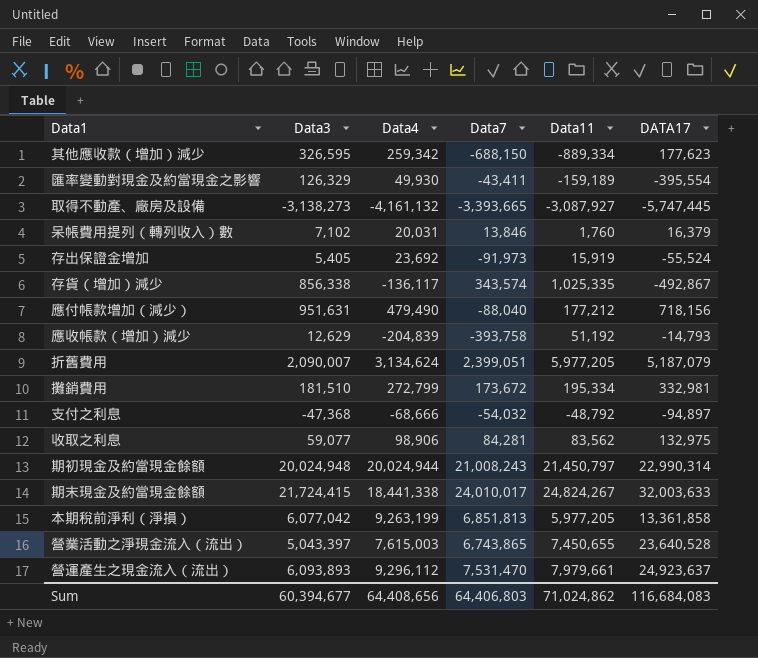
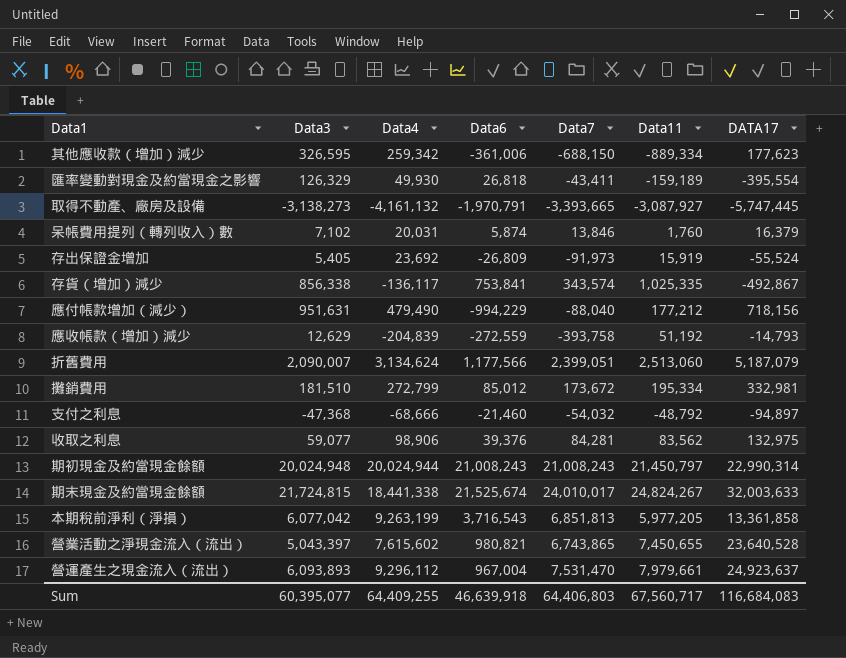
column Data6 | position: none -> 4
折舊費用 | Data11: 5,977,205 -> 2,513,060
期末現金及約當現金餘額 | Data3: 21,724,415 -> 21,724,815
營業活動之淨現金流入（流出） | Data4: 7,615,003 -> 7,615,602
Sum | Data3: 60,394,677 -> 60,395,077
Sum | Data4: 64,408,656 -> 64,409,255
Sum | Data11: 71,024,862 -> 67,560,717

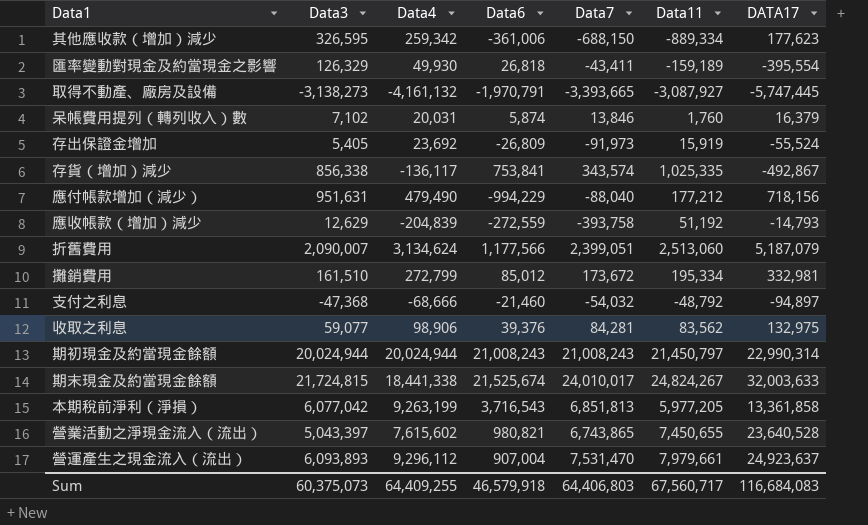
攤銷費用 | Data3: 181,510 -> 161,510
期初現金及約當現金餘額 | Data3: 20,024,948 -> 20,024,944
營運產生之現金流入（流出） | Data6: 967,004 -> 907,004
Sum | Data3: 60,395,077 -> 60,375,073
Sum | Data6: 46,639,918 -> 46,579,918

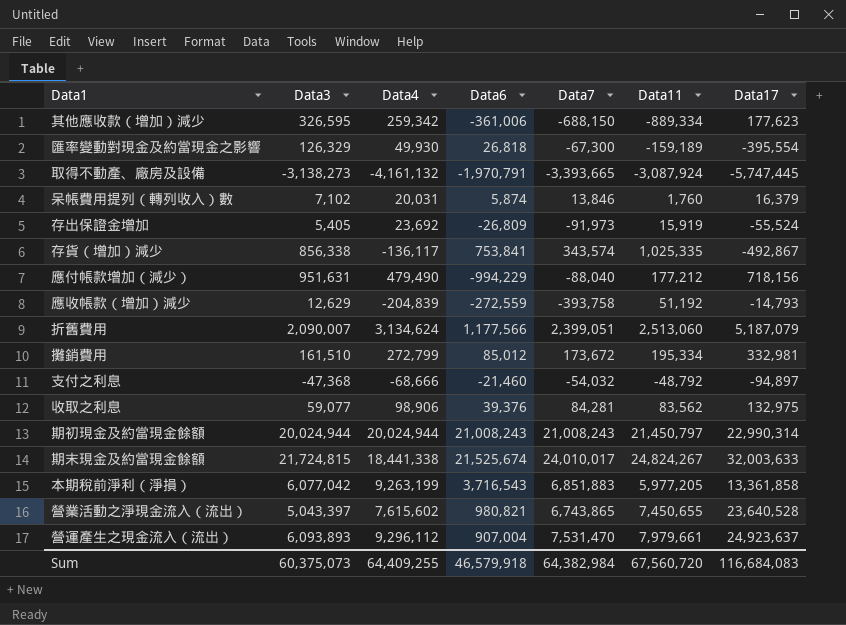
column name: DATA17 -> Data17
匯率變動對現金及約當現金之影響 | Data7: -43,411 -> -67,300
取得不動產、廠房及設備 | Data11: -3,087,927 -> -3,087,924
本期稅前淨利（淨損） | Data7: 6,851,813 -> 6,851,883
Sum | Data7: 64,406,803 -> 64,382,984
Sum | Data11: 67,560,717 -> 67,560,720

